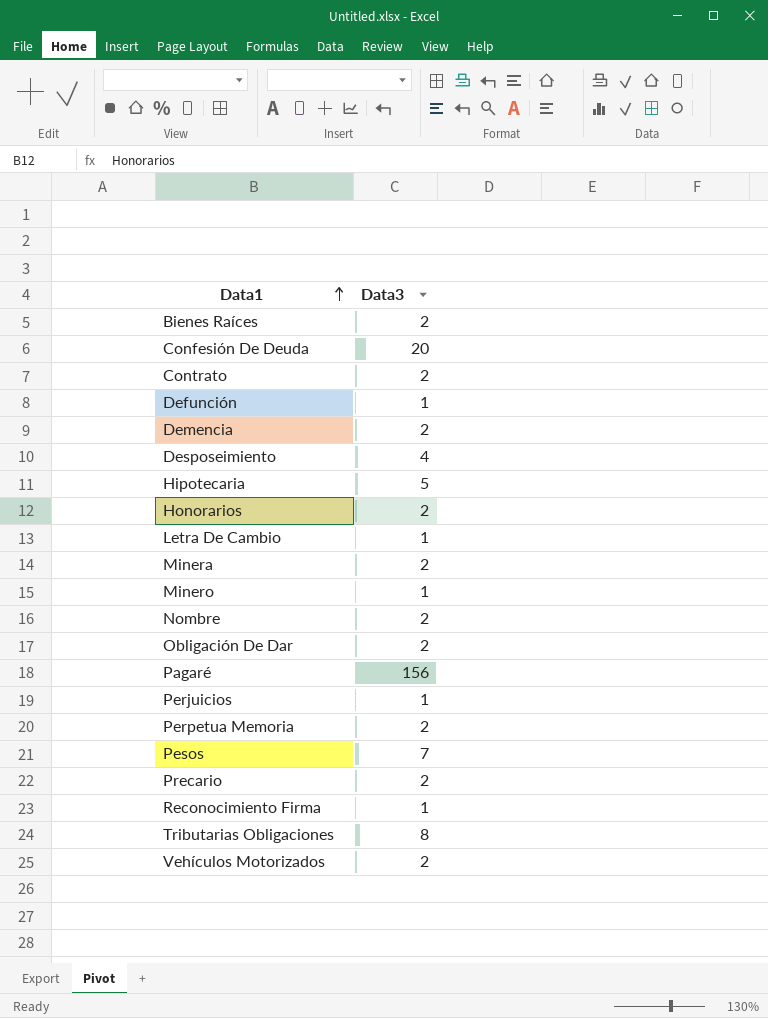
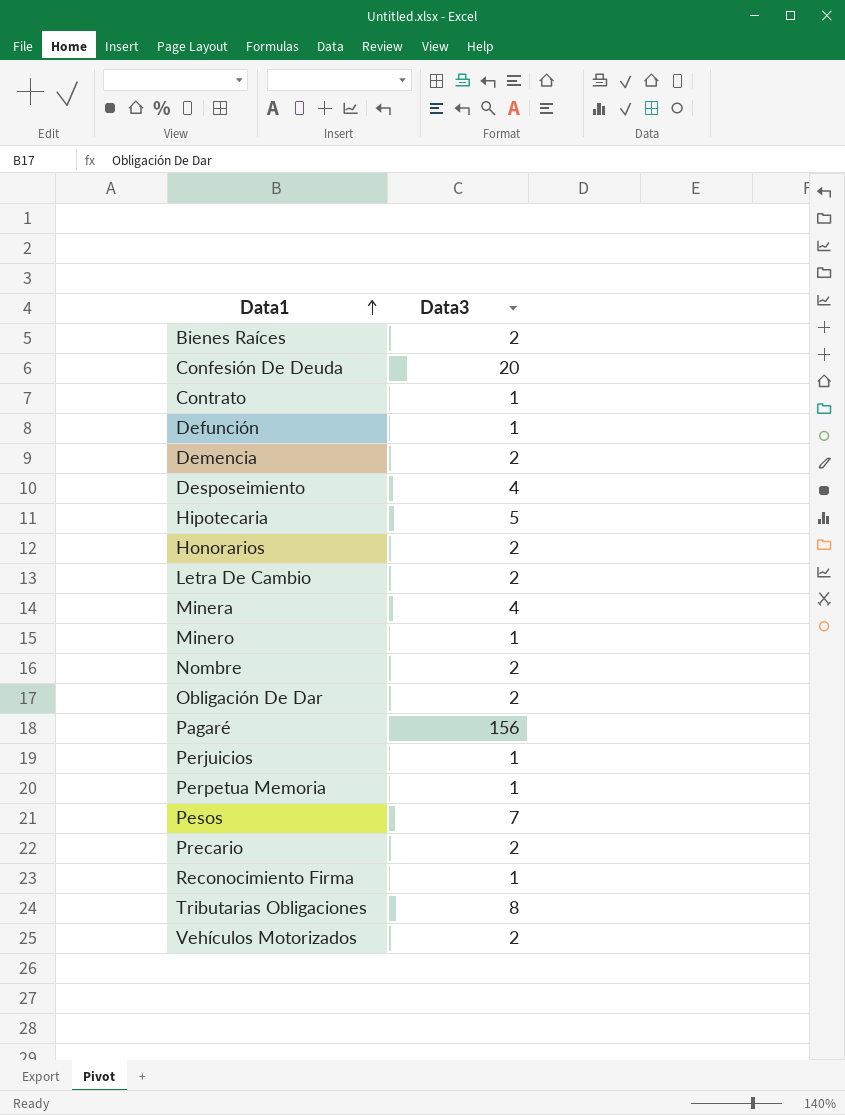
Contrato | Data3: 2 -> 1
Letra De Cambio | Data3: 1 -> 2
Minera | Data3: 2 -> 4
Perpetua Memoria | Data3: 2 -> 1

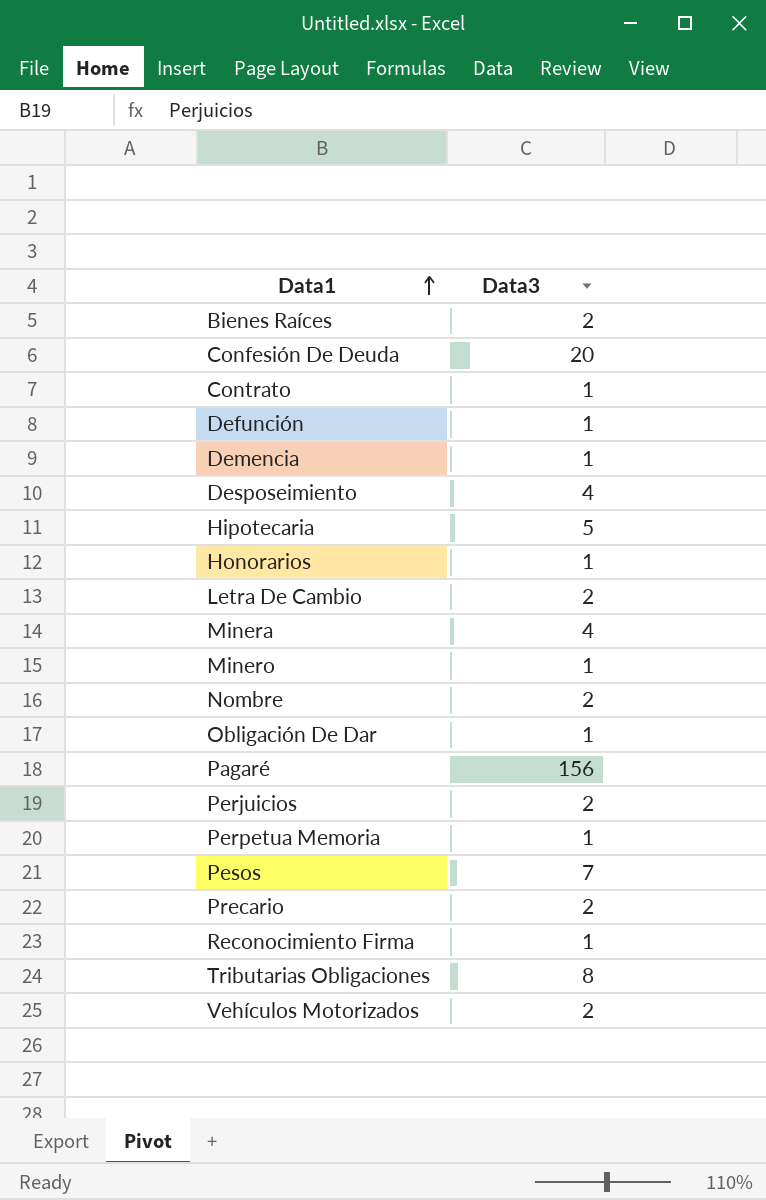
Demencia | Data3: 2 -> 1
Honorarios | Data3: 2 -> 1
Obligación De Dar | Data3: 2 -> 1
Perjuicios | Data3: 1 -> 2

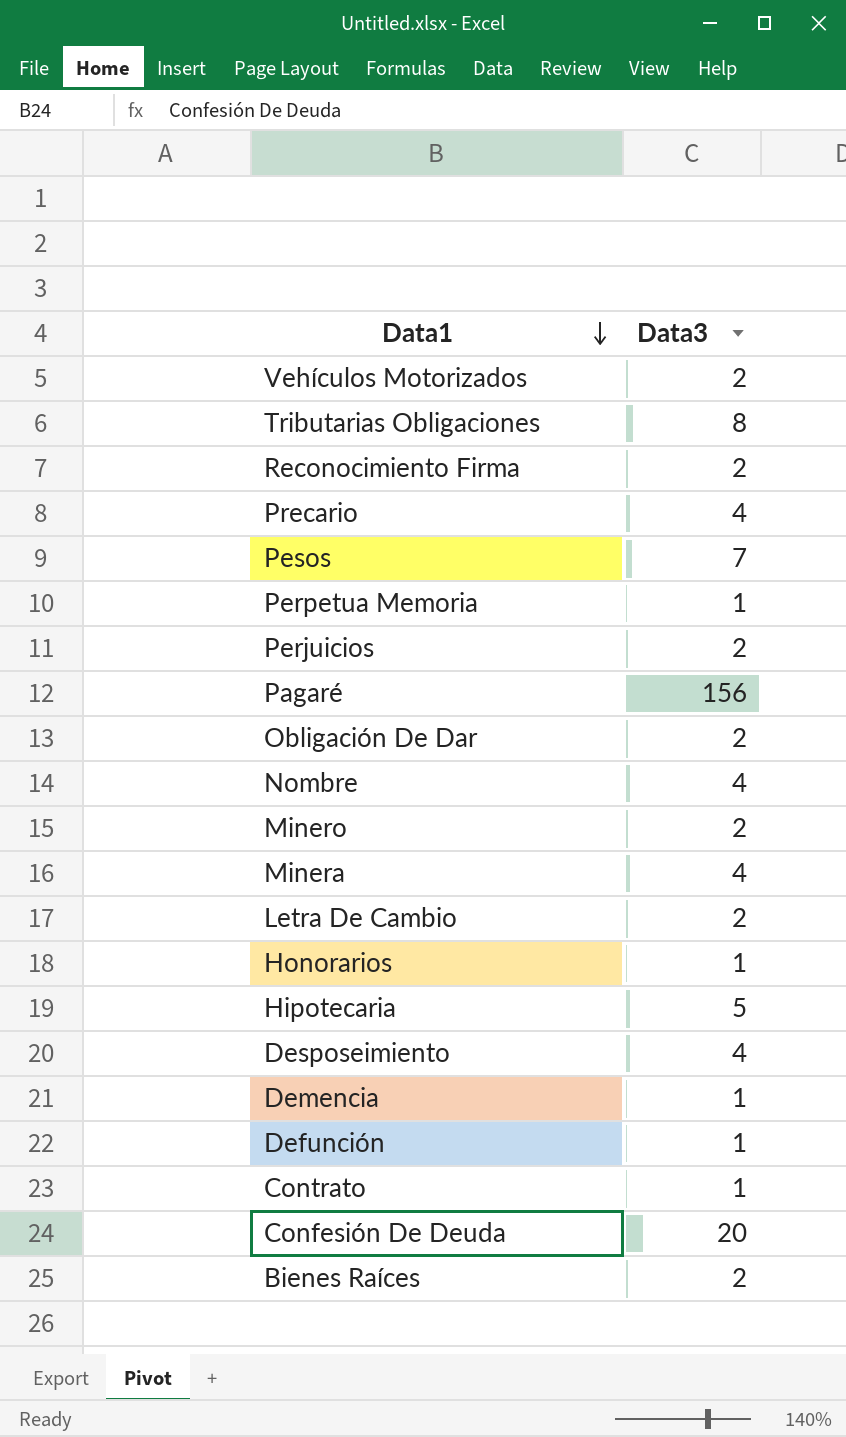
row order: Data1 ascending -> Data1 descending
Reconocimiento Firma | Data3: 1 -> 2
Precario | Data3: 2 -> 4
Obligación De Dar | Data3: 1 -> 2
Nombre | Data3: 2 -> 4
Minero | Data3: 1 -> 2

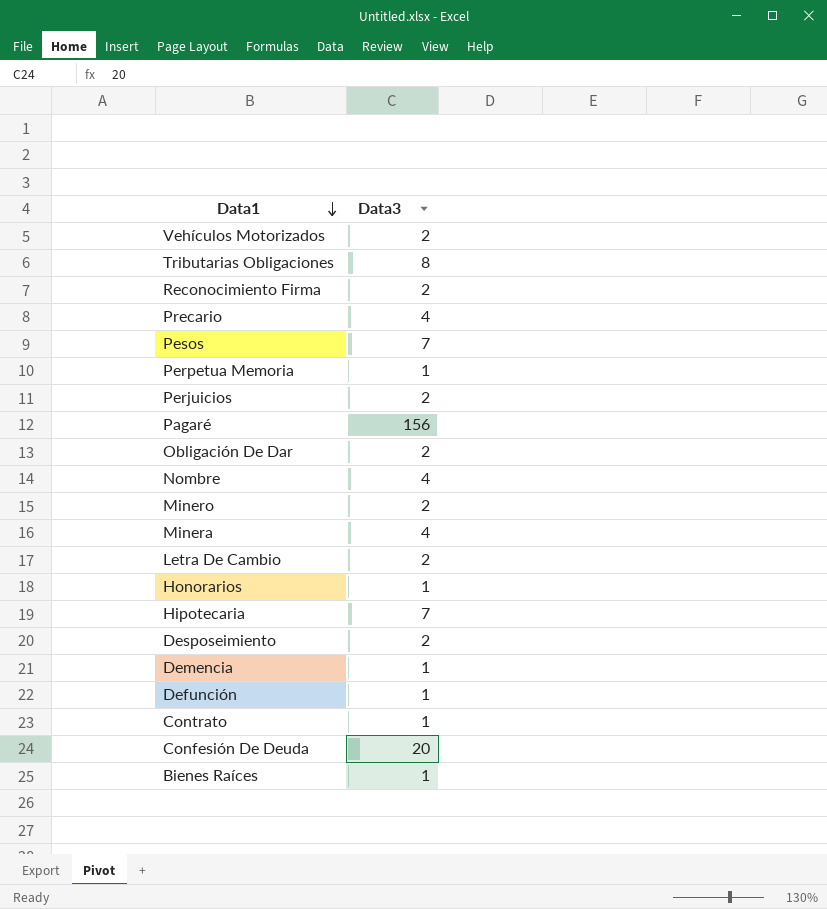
Hipotecaria | Data3: 5 -> 7
Desposeimiento | Data3: 4 -> 2
Bienes Raíces | Data3: 2 -> 1

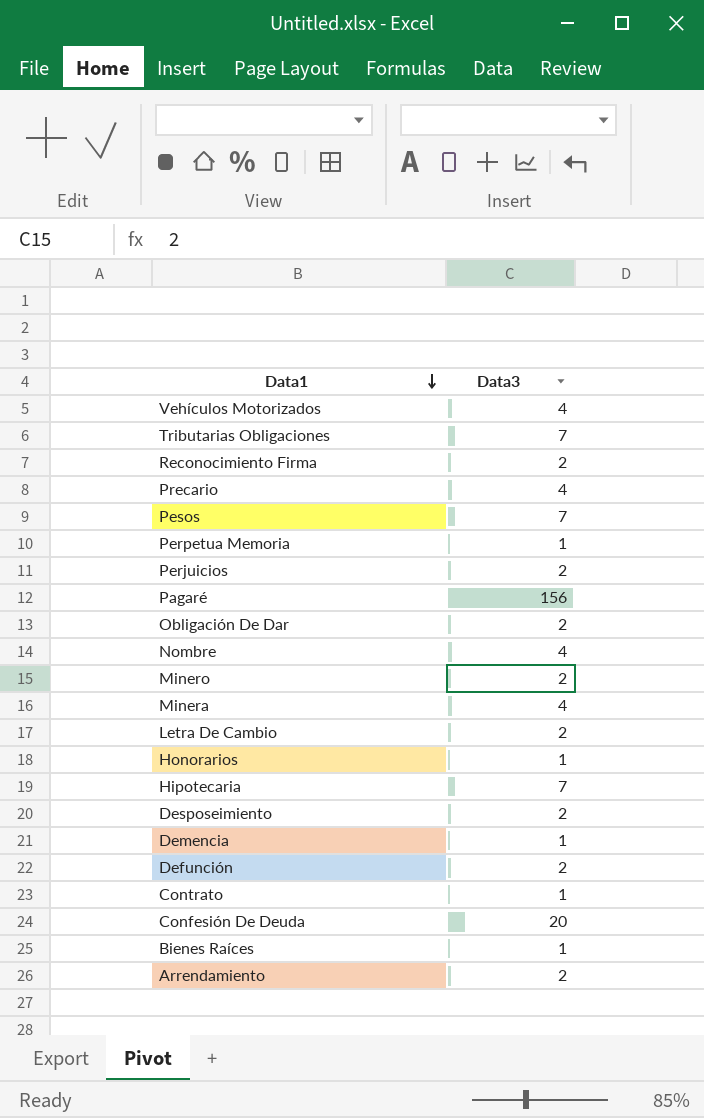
Vehículos Motorizados | Data3: 2 -> 4
Tributarias Obligaciones | Data3: 8 -> 7
Defunción | Data3: 1 -> 2
row Arrendamiento: none -> 2

